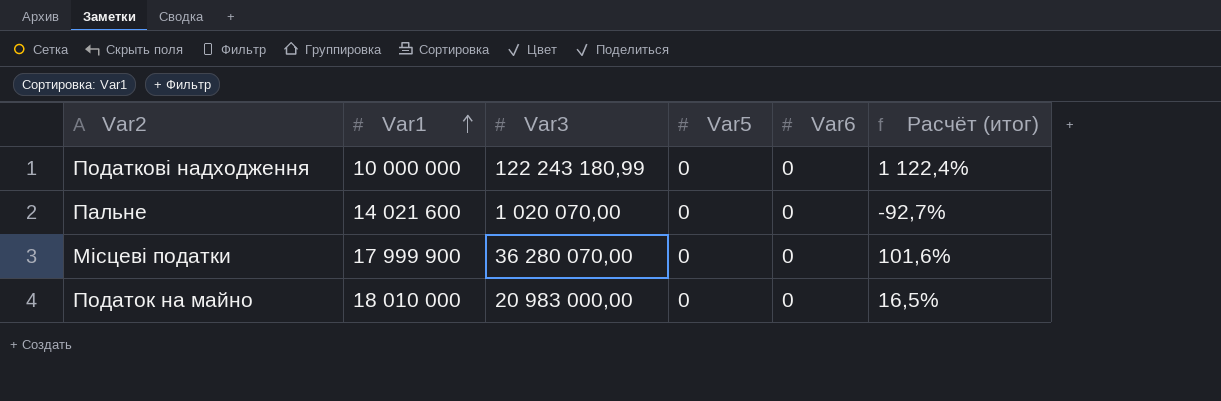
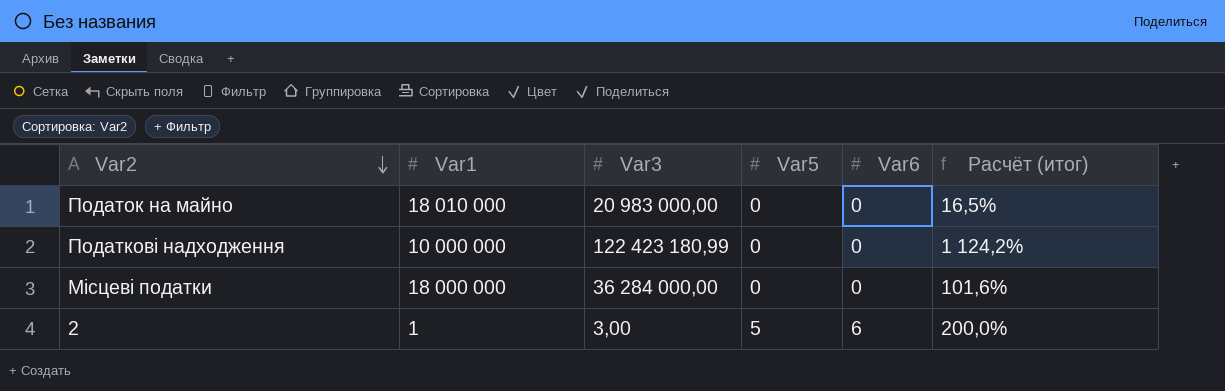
row order: Var1 ascending -> Var2 descending
row Пальне: 14 021 600 | 1 020 070,00 | 0 | 0 | -92,7% -> none
Податкові надходження | Var3: 122 243 180,99 -> 122 423 180,99
Податкові надходження | Расчёт (итог): 1 122,4% -> 1 124,2%
Місцеві податки | Var1: 17 999 900 -> 18 000 000
Місцеві податки | Var3: 36 280 070,00 -> 36 284 000,00
row 2: none -> 1 | 3,00 | 5 | 6 | 200,0%

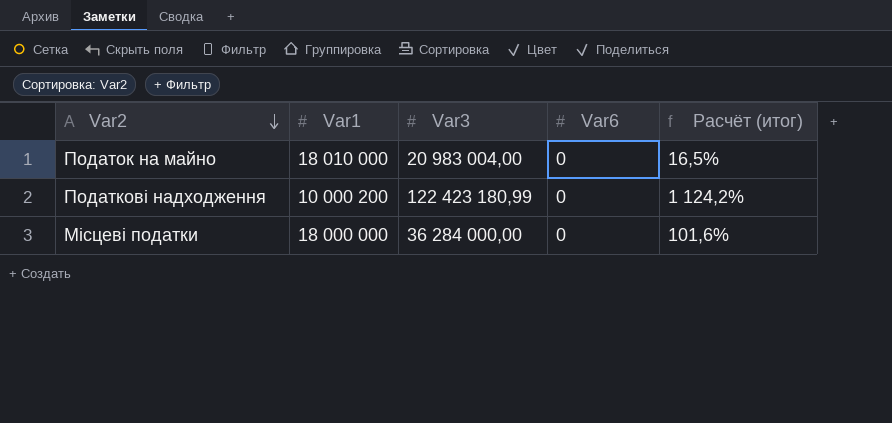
column Var5 | position: 4 -> none
row 2: 1 | 3,00 | 5 | 6 | 200,0% -> none
Податок на майно | Var3: 20 983 000,00 -> 20 983 004,00
Податкові надходження | Var1: 10 000 000 -> 10 000 200

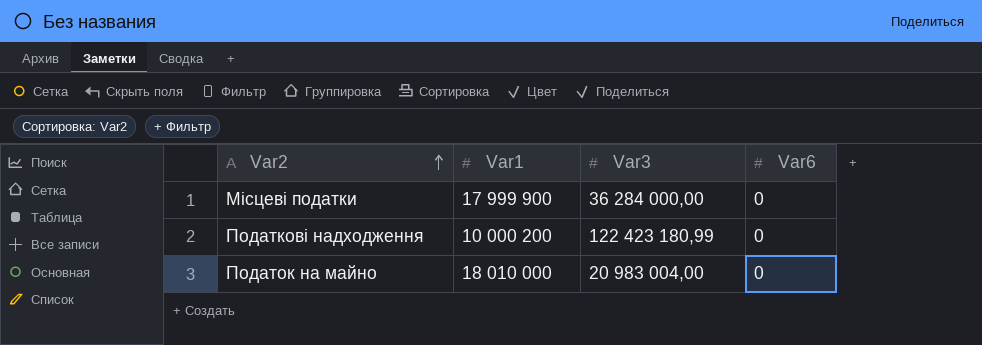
row order: Var2 descending -> Var2 ascending
column Расчёт (итог) | formula: ([Var3] - [Var1]) / [Var1] -> none
Місцеві податки | Var1: 18 000 000 -> 17 999 900

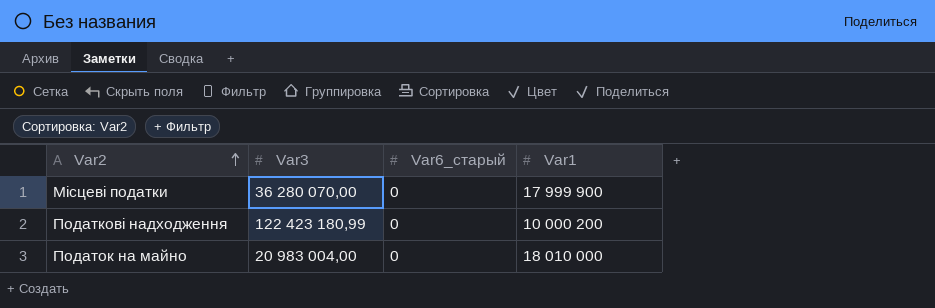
column name: Var6 -> Var6_старый
column Var1 | position: 2 -> 4
Місцеві податки | Var3: 36 284 000,00 -> 36 280 070,00

